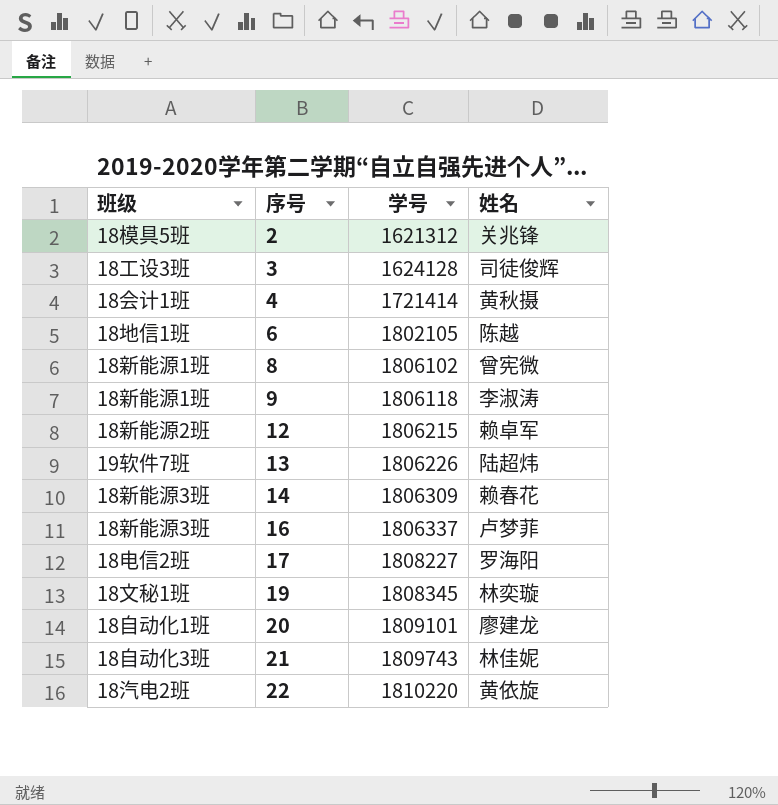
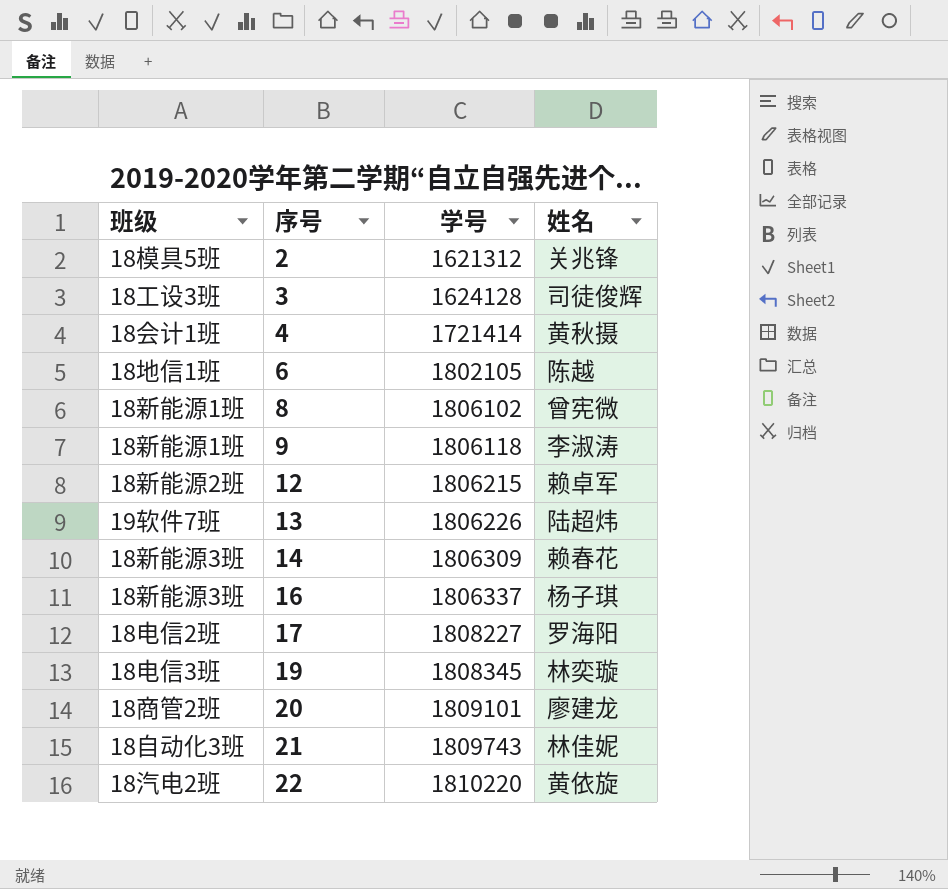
16 | 姓名: 卢梦菲 -> 杨子琪
19 | 班级: 18文秘1班 -> 18电信3班
20 | 班级: 18自动化1班 -> 18商管2班

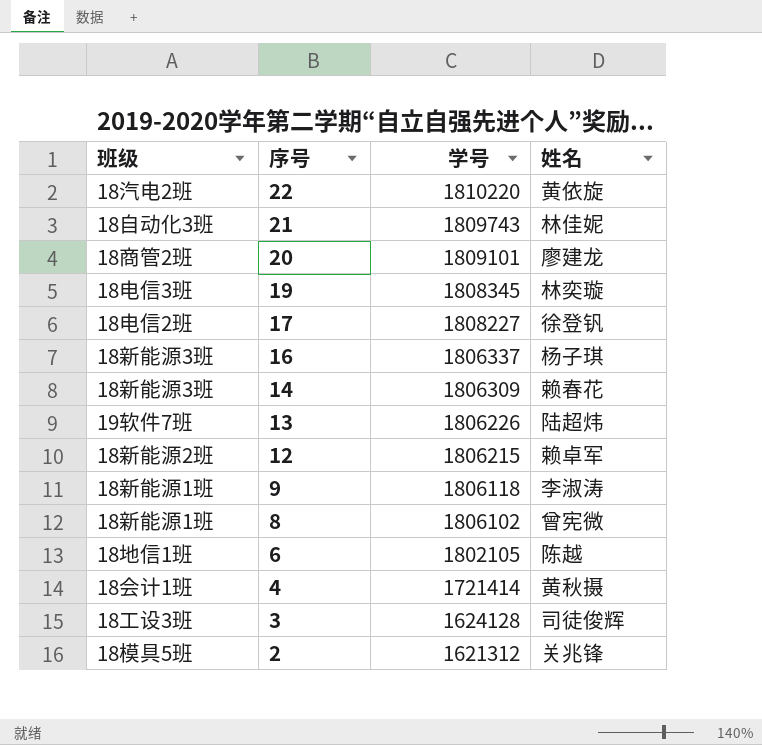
row order: 序号 ascending -> 序号 descending
17 | 姓名: 罗海阳 -> 徐登钒

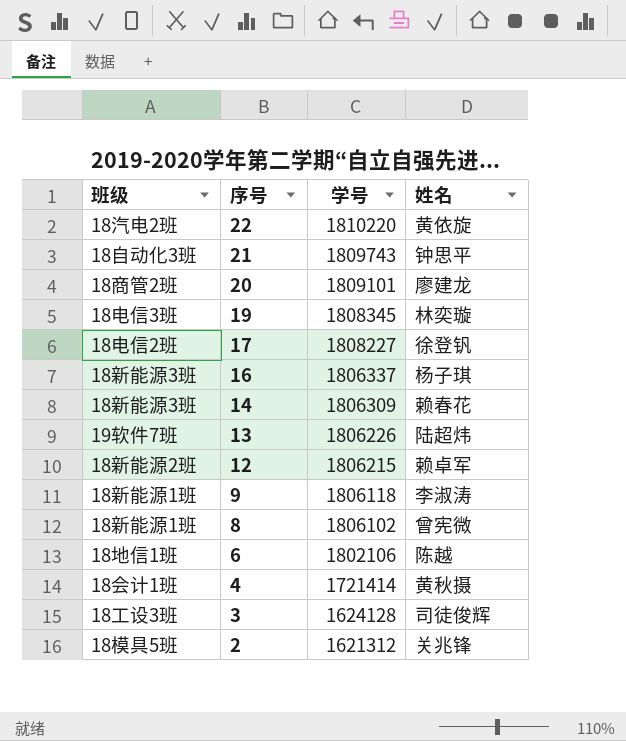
21 | 姓名: 林佳妮 -> 钟思平
6 | 学号: 1802105 -> 1802106

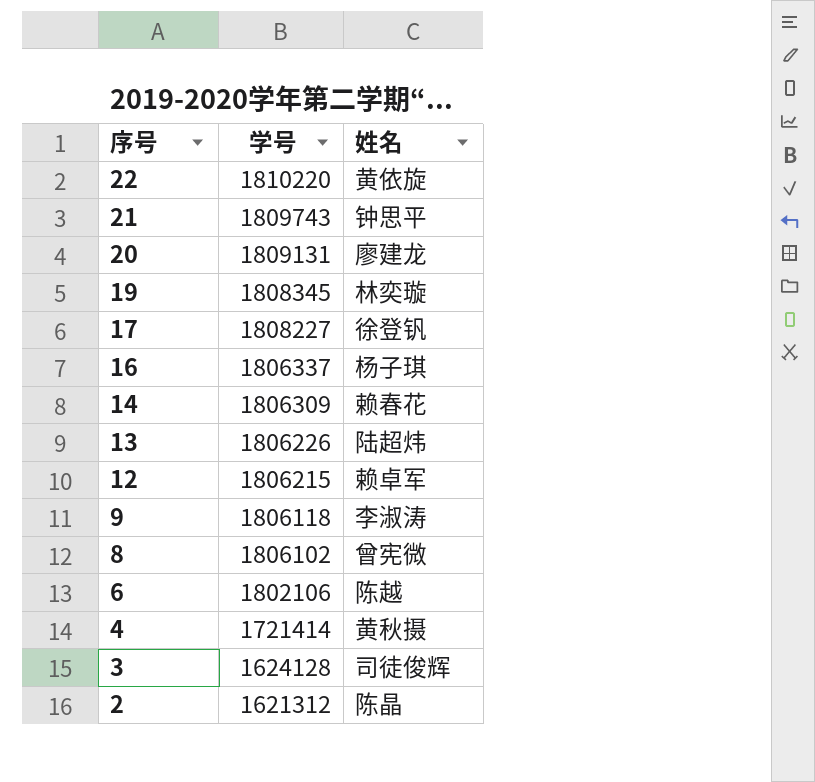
column 班级 | position: 1 -> none
20 | 学号: 1809101 -> 1809131
2 | 姓名: 关兆锋 -> 陈晶

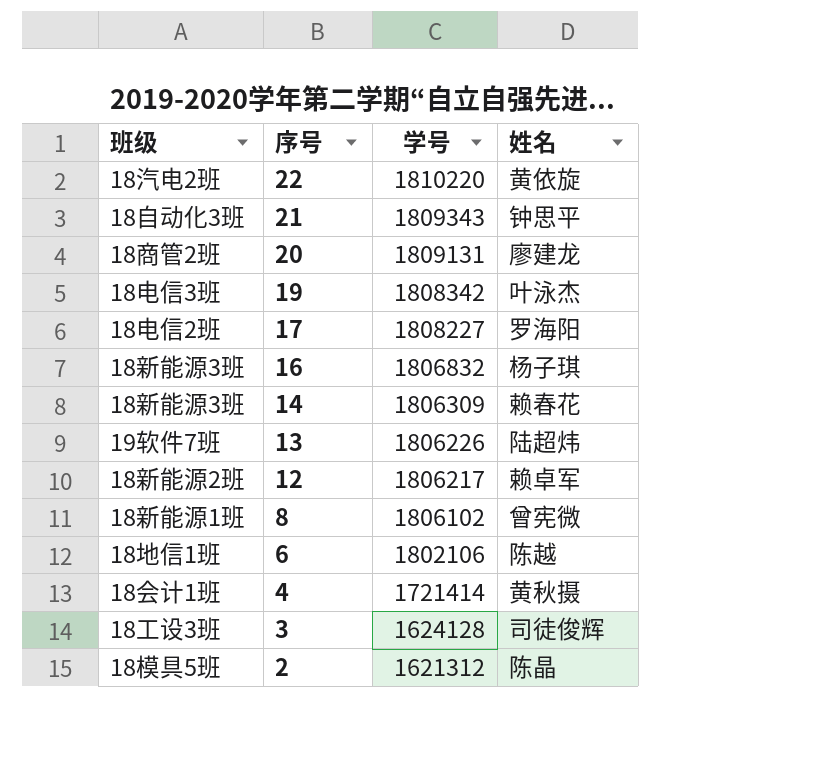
column 班级 | position: none -> 1
row 9: 1806118 | 李淑涛 -> none
21 | 学号: 1809743 -> 1809343
19 | 学号: 1808345 -> 1808342
19 | 姓名: 林奕璇 -> 叶泳杰
17 | 姓名: 徐登钒 -> 罗海阳
16 | 学号: 1806337 -> 1806832
12 | 学号: 1806215 -> 1806217

